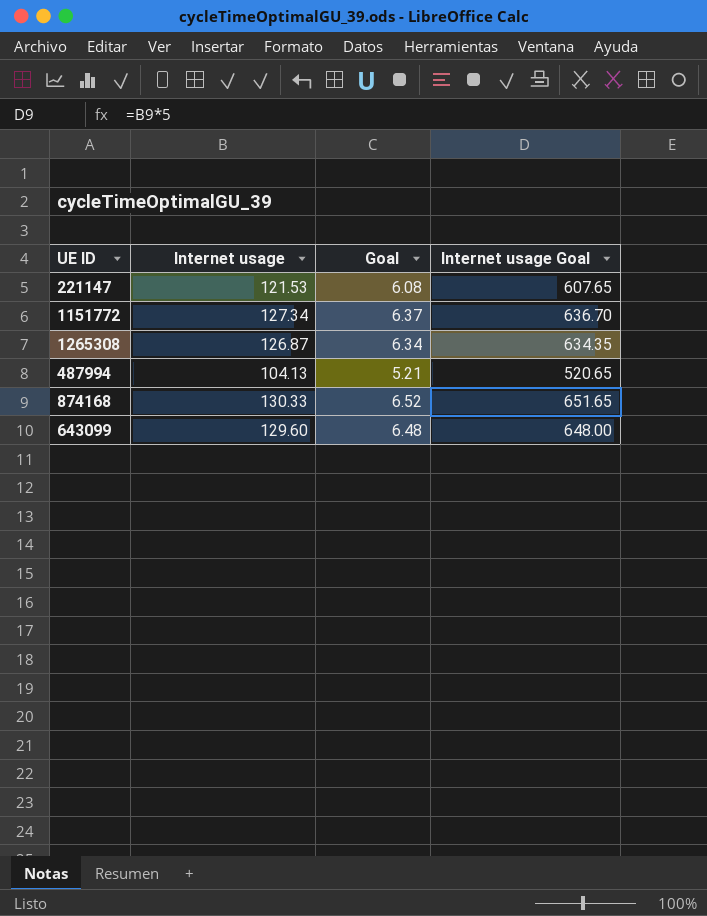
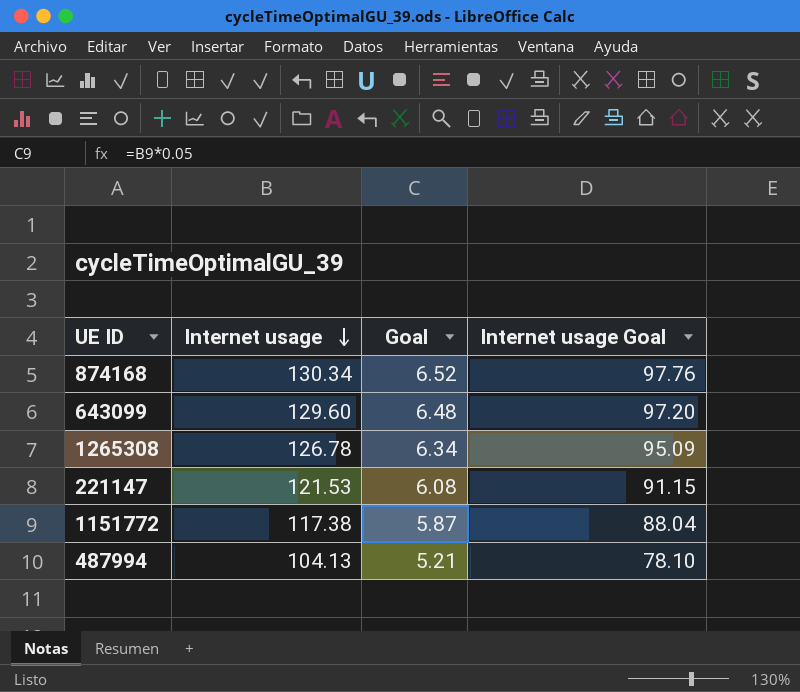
row order: none -> Internet usage descending
column Internet usage Goal | formula: [Internet usage] * 5 -> [Internet usage] * 0.75
874168 | Internet usage: 130.33 -> 130.34
1265308 | Internet usage: 126.87 -> 126.78
1151772 | Internet usage: 127.34 -> 117.38
1151772 | Goal: 6.37 -> 5.87

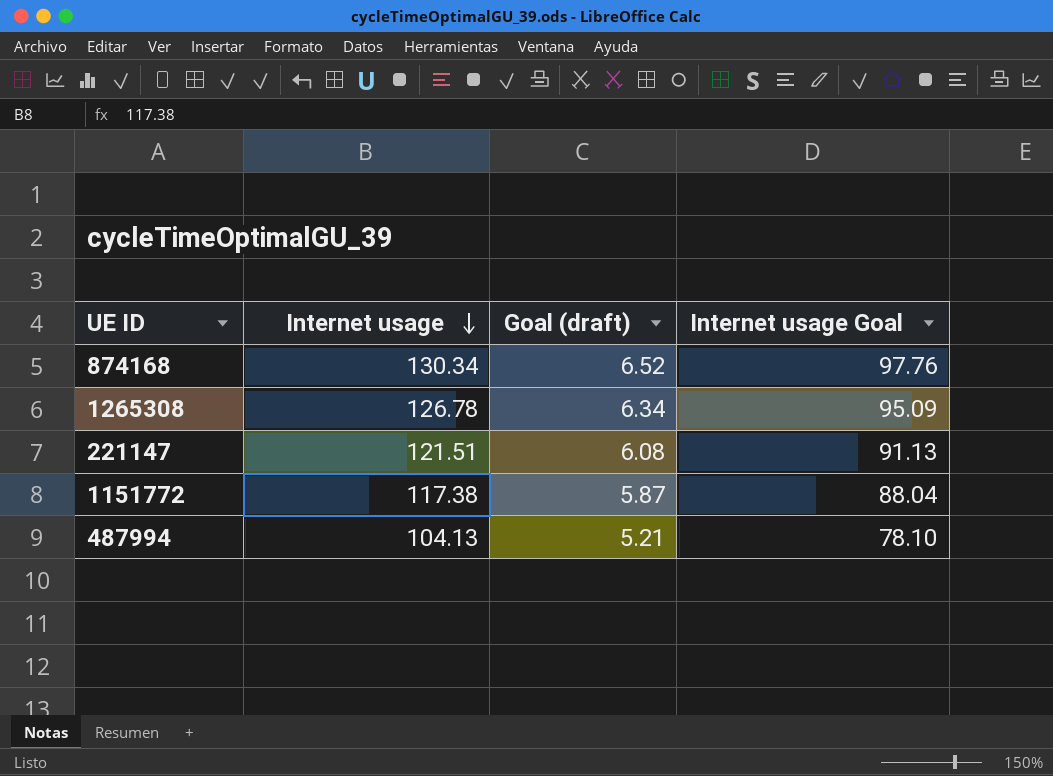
column name: Goal -> Goal (draft)
row 643099: 129.60 | 6.48 | 97.20 -> none
221147 | Internet usage: 121.53 -> 121.51
221147 | Internet usage Goal: 91.15 -> 91.13

